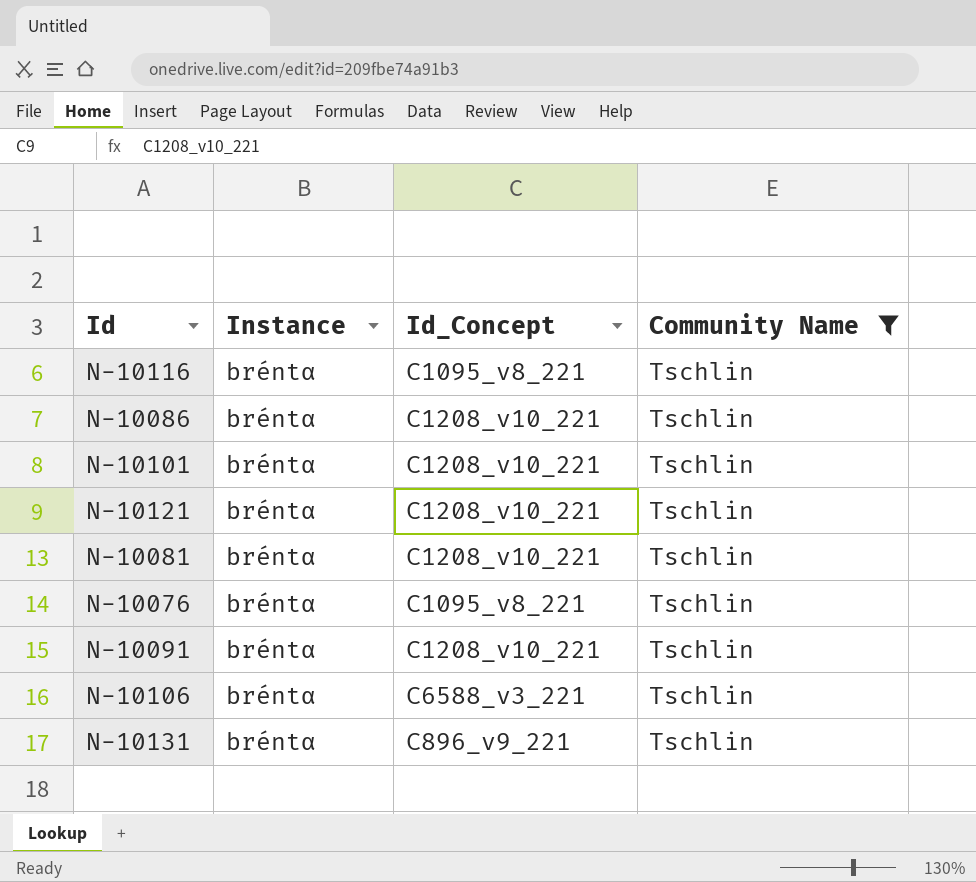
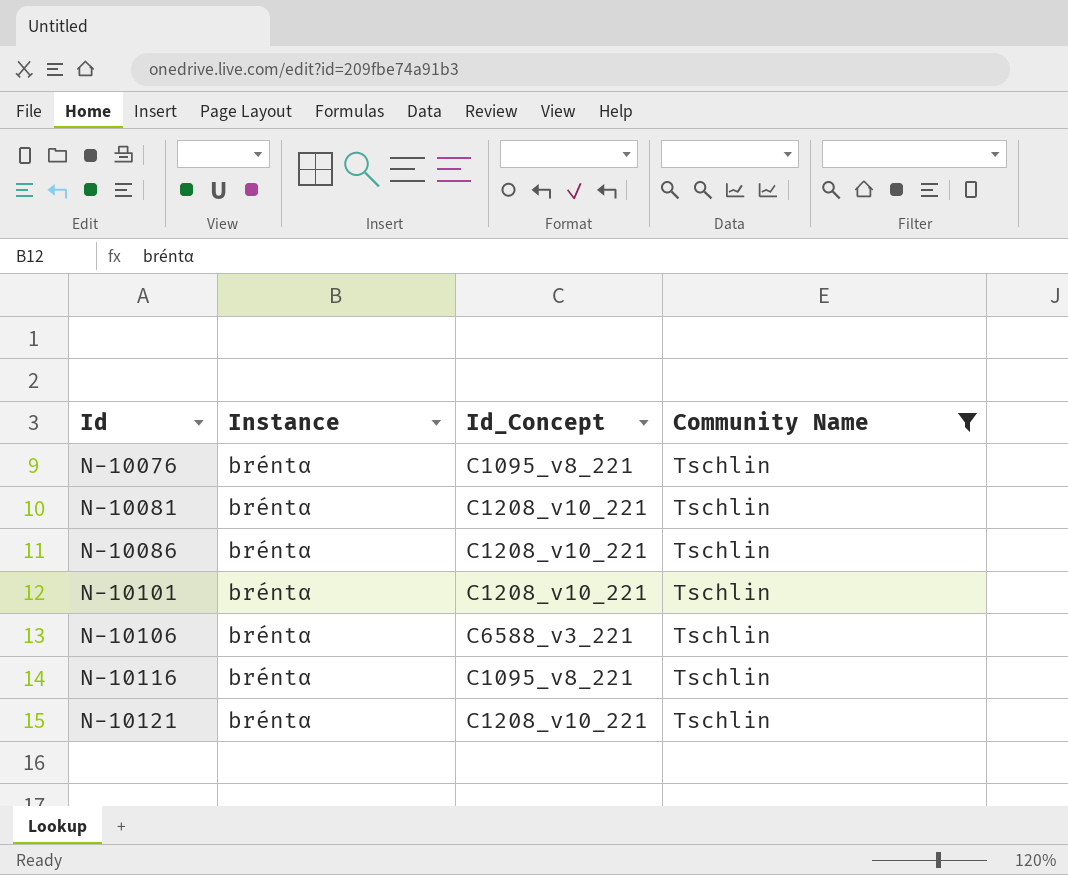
row order: none -> Id ascending
row N-10091: bréntα | C1208_v10_221 | Tschlin -> none
row N-10131: bréntα | C896_v9_221 | Tschlin -> none

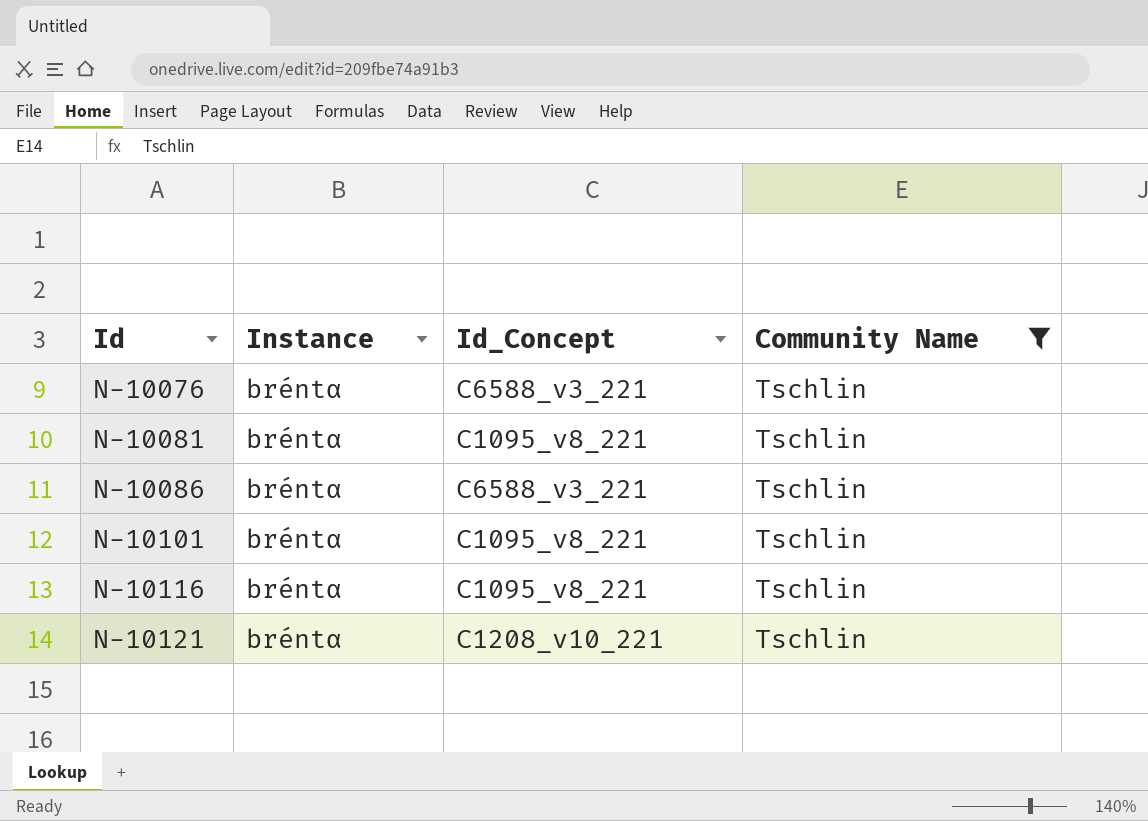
row N-10106: bréntα | C6588_v3_221 | Tschlin -> none
N-10076 | Id_Concept: C1095_v8_221 -> C6588_v3_221
N-10081 | Id_Concept: C1208_v10_221 -> C1095_v8_221
N-10086 | Id_Concept: C1208_v10_221 -> C6588_v3_221
N-10101 | Id_Concept: C1208_v10_221 -> C1095_v8_221

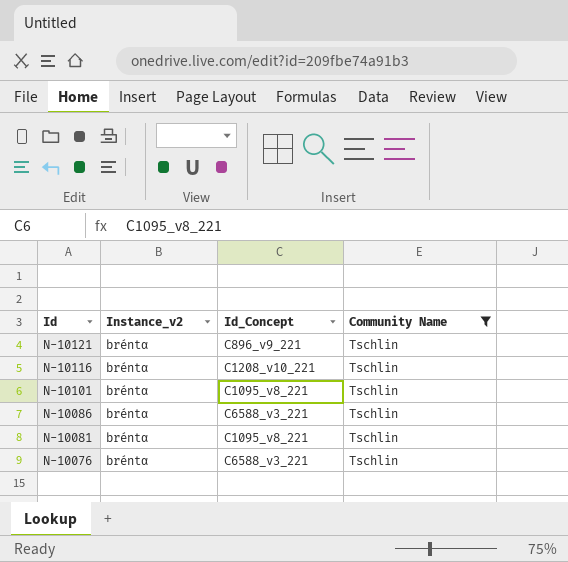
row order: Id ascending -> Id descending
column name: Instance -> Instance_v2
N-10121 | Id_Concept: C1208_v10_221 -> C896_v9_221
N-10116 | Id_Concept: C1095_v8_221 -> C1208_v10_221

